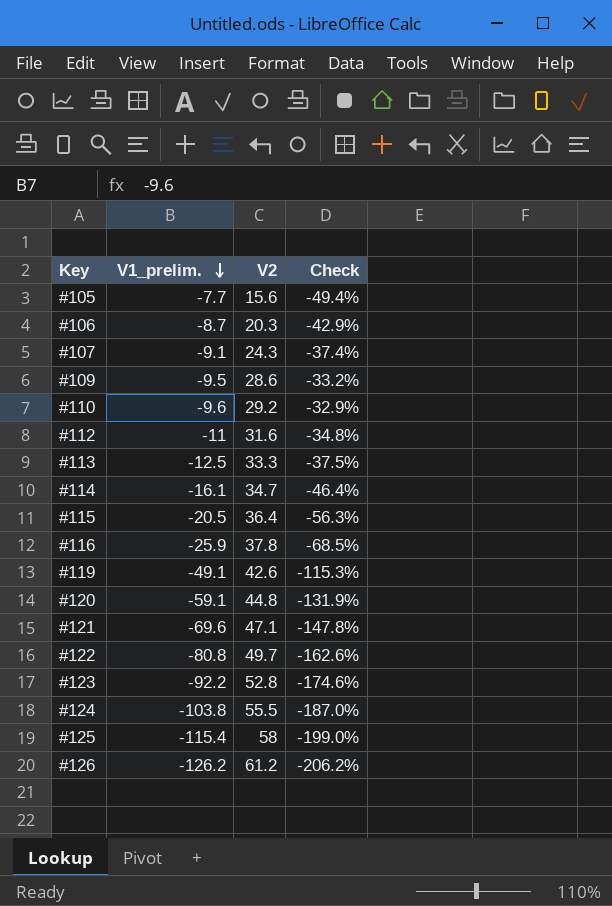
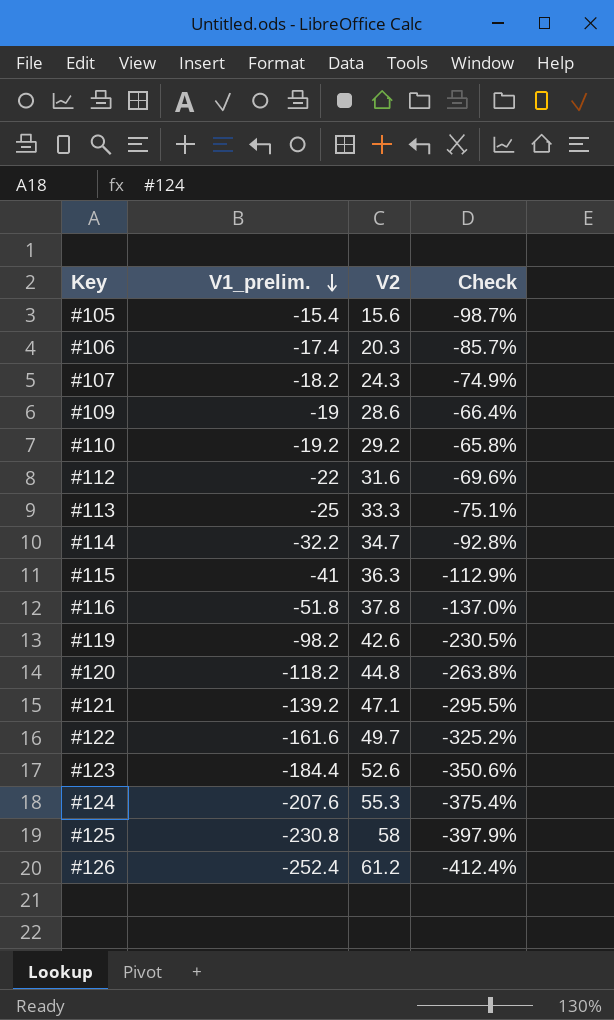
#105 | V1_prelim.: -7.7 -> -15.4
#105 | Check: -49.4% -> -98.7%
#106 | V1_prelim.: -8.7 -> -17.4
#106 | Check: -42.9% -> -85.7%
#107 | V1_prelim.: -9.1 -> -18.2
#107 | Check: -37.4% -> -74.9%
#109 | V1_prelim.: -9.5 -> -19
#109 | Check: -33.2% -> -66.4%
#110 | V1_prelim.: -9.6 -> -19.2
#110 | Check: -32.9% -> -65.8%
#112 | V1_prelim.: -11 -> -22
#112 | Check: -34.8% -> -69.6%
#113 | V1_prelim.: -12.5 -> -25
#113 | Check: -37.5% -> -75.1%
#114 | V1_prelim.: -16.1 -> -32.2
#114 | Check: -46.4% -> -92.8%
#115 | V1_prelim.: -20.5 -> -41
#115 | V2: 36.4 -> 36.3
#115 | Check: -56.3% -> -112.9%
#116 | V1_prelim.: -25.9 -> -51.8
#116 | Check: -68.5% -> -137.0%
#119 | V1_prelim.: -49.1 -> -98.2
#119 | Check: -115.3% -> -230.5%
#120 | V1_prelim.: -59.1 -> -118.2
#120 | Check: -131.9% -> -263.8%
#121 | V1_prelim.: -69.6 -> -139.2
#121 | Check: -147.8% -> -295.5%
#122 | V1_prelim.: -80.8 -> -161.6
#122 | Check: -162.6% -> -325.2%
#123 | V1_prelim.: -92.2 -> -184.4
#123 | V2: 52.8 -> 52.6
#123 | Check: -174.6% -> -350.6%
#124 | V1_prelim.: -103.8 -> -207.6
#124 | V2: 55.5 -> 55.3
#124 | Check: -187.0% -> -375.4%
#125 | V1_prelim.: -115.4 -> -230.8
#125 | Check: -199.0% -> -397.9%
#126 | V1_prelim.: -126.2 -> -252.4
#126 | Check: -206.2% -> -412.4%

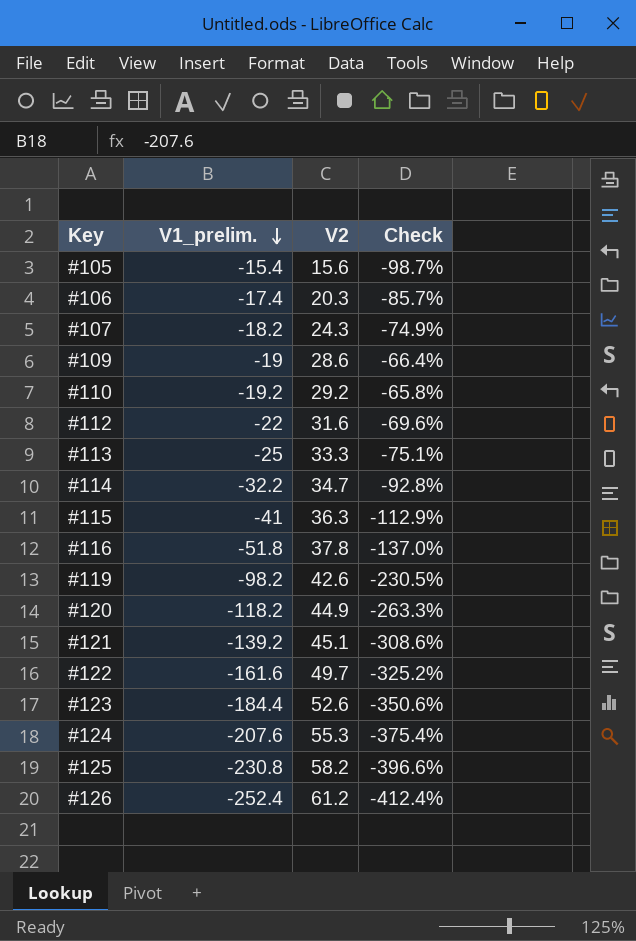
#120 | V2: 44.8 -> 44.9
#120 | Check: -263.8% -> -263.3%
#121 | V2: 47.1 -> 45.1
#121 | Check: -295.5% -> -308.6%
#125 | V2: 58 -> 58.2
#125 | Check: -397.9% -> -396.6%

